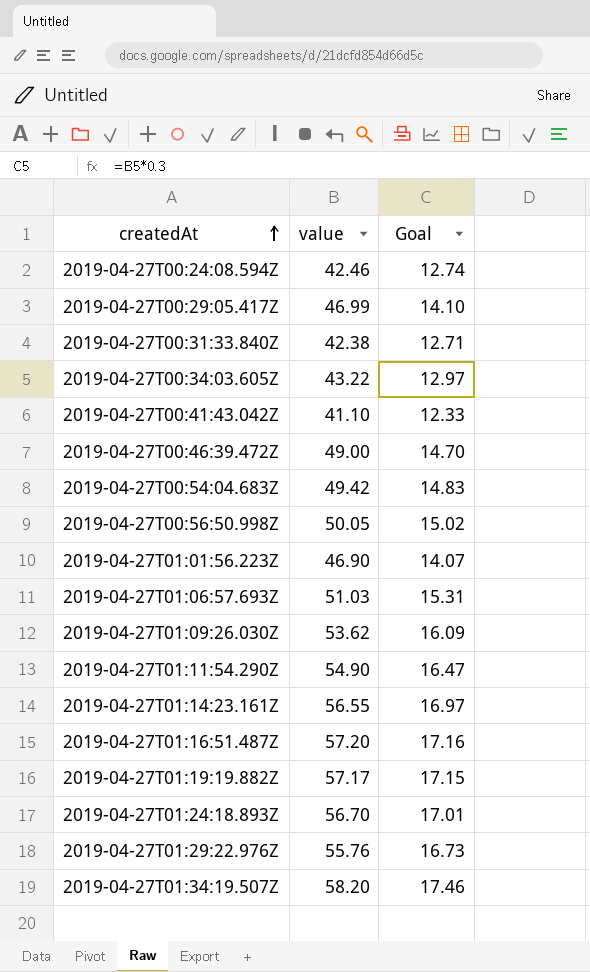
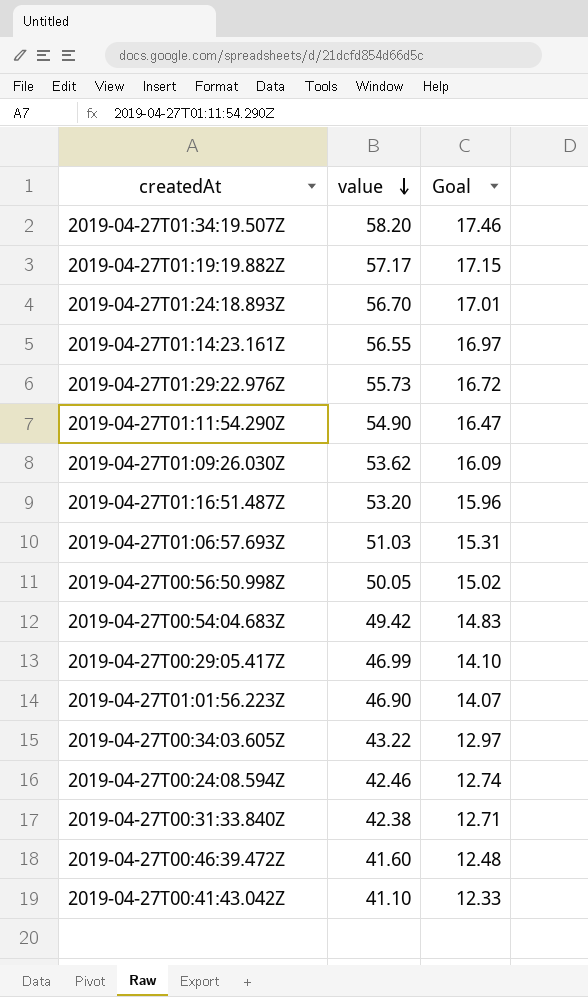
row order: createdAt ascending -> value descending
2019-04-27T01:29:22.976Z | value: 55.76 -> 55.73
2019-04-27T01:29:22.976Z | Goal: 16.73 -> 16.72
2019-04-27T01:16:51.487Z | value: 57.20 -> 53.20
2019-04-27T01:16:51.487Z | Goal: 17.16 -> 15.96
2019-04-27T00:46:39.472Z | value: 49.00 -> 41.60
2019-04-27T00:46:39.472Z | Goal: 14.70 -> 12.48

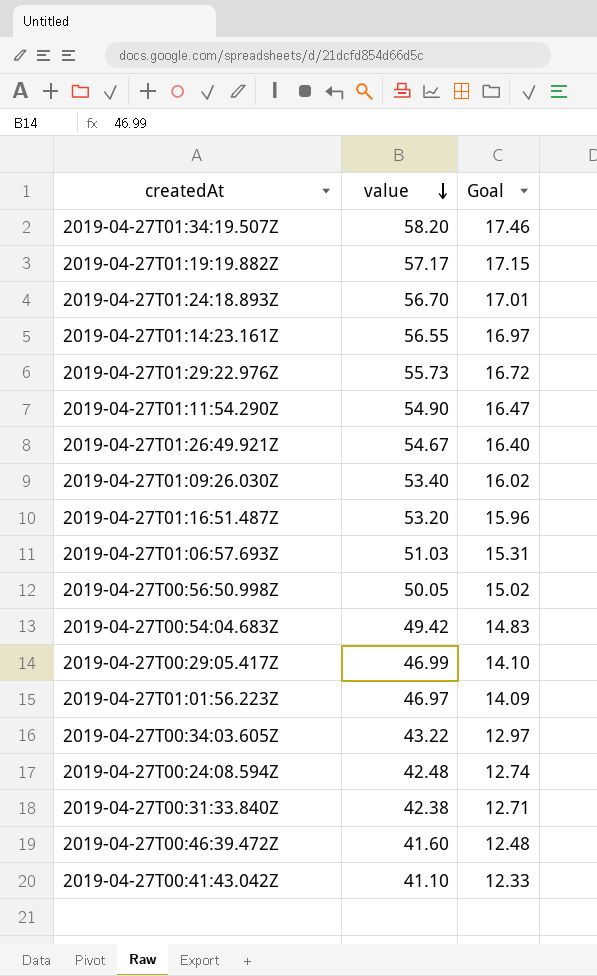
row 2019-04-27T01:26:49.921Z: none -> 54.67 | 16.40
2019-04-27T01:09:26.030Z | value: 53.62 -> 53.40
2019-04-27T01:09:26.030Z | Goal: 16.09 -> 16.02
2019-04-27T01:01:56.223Z | value: 46.90 -> 46.97
2019-04-27T01:01:56.223Z | Goal: 14.07 -> 14.09
2019-04-27T00:24:08.594Z | value: 42.46 -> 42.48

